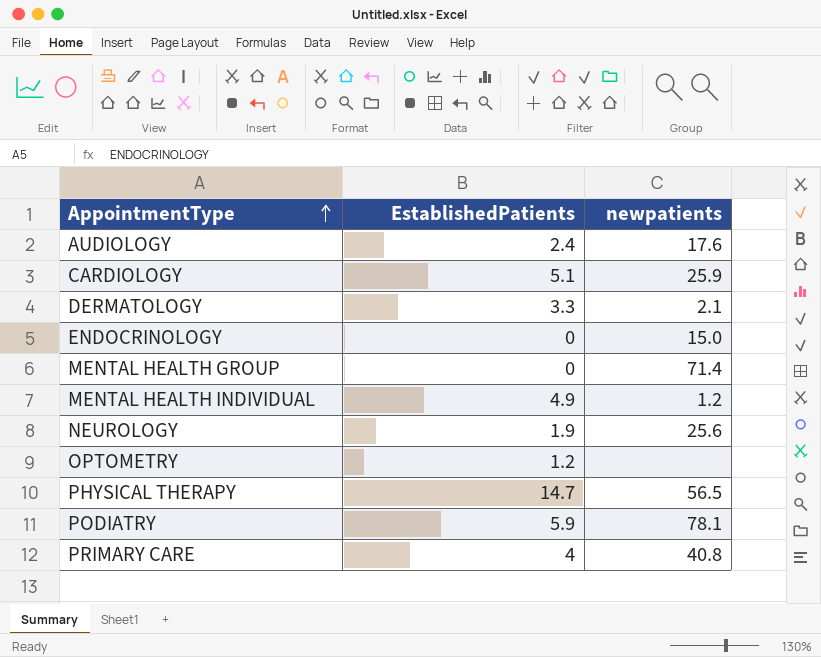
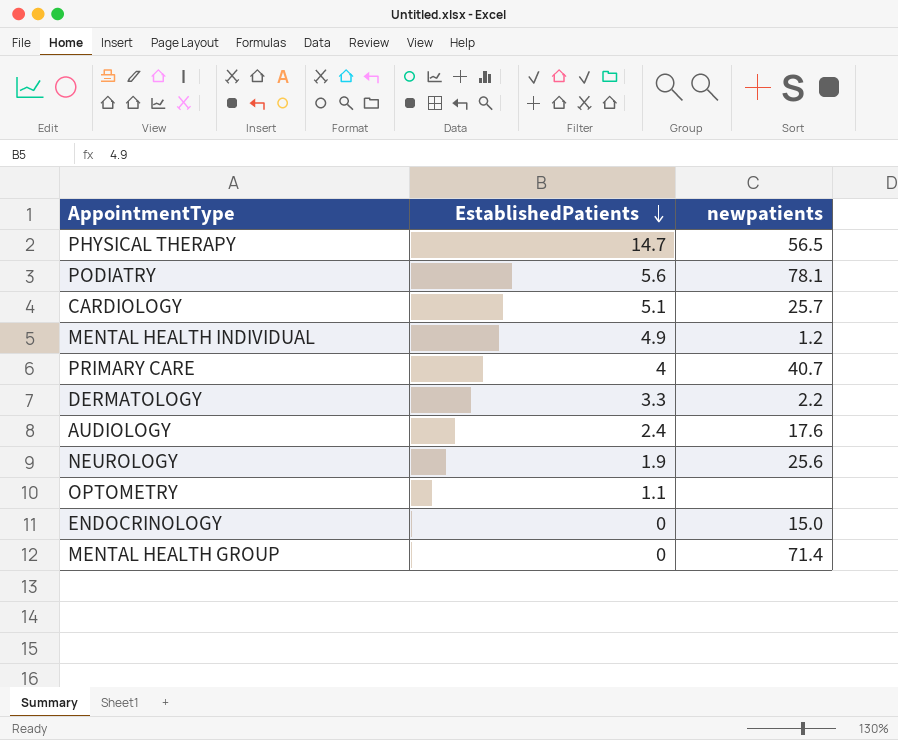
row order: AppointmentType ascending -> EstablishedPatients descending
PODIATRY | EstablishedPatients: 5.9 -> 5.6
CARDIOLOGY | newpatients: 25.9 -> 25.7
PRIMARY CARE | newpatients: 40.8 -> 40.7
DERMATOLOGY | newpatients: 2.1 -> 2.2
OPTOMETRY | EstablishedPatients: 1.2 -> 1.1

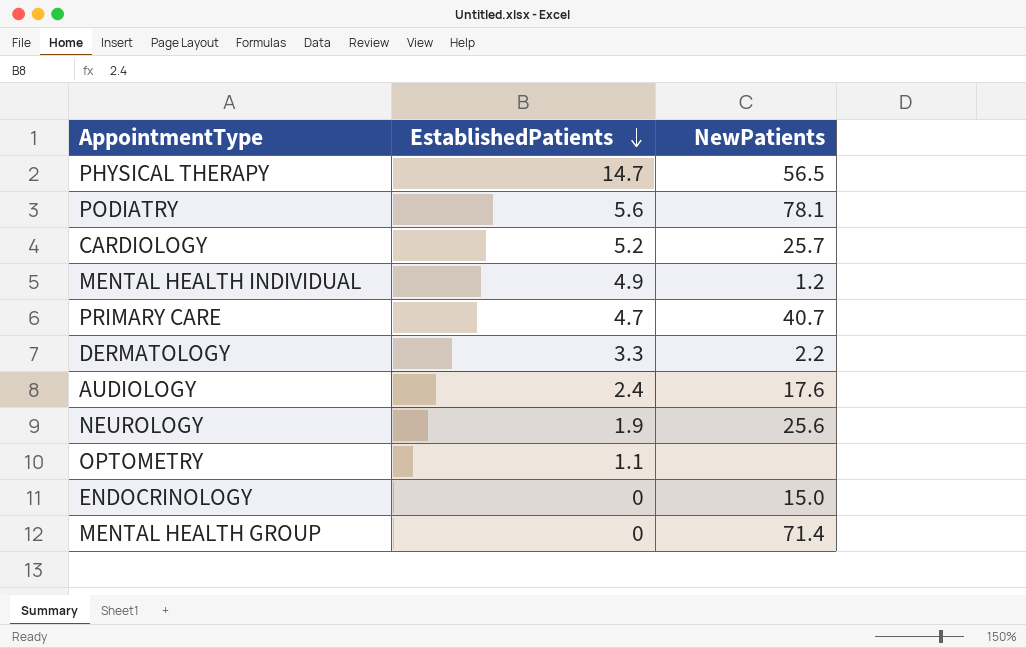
column name: newpatients -> NewPatients
CARDIOLOGY | EstablishedPatients: 5.1 -> 5.2
PRIMARY CARE | EstablishedPatients: 4 -> 4.7

